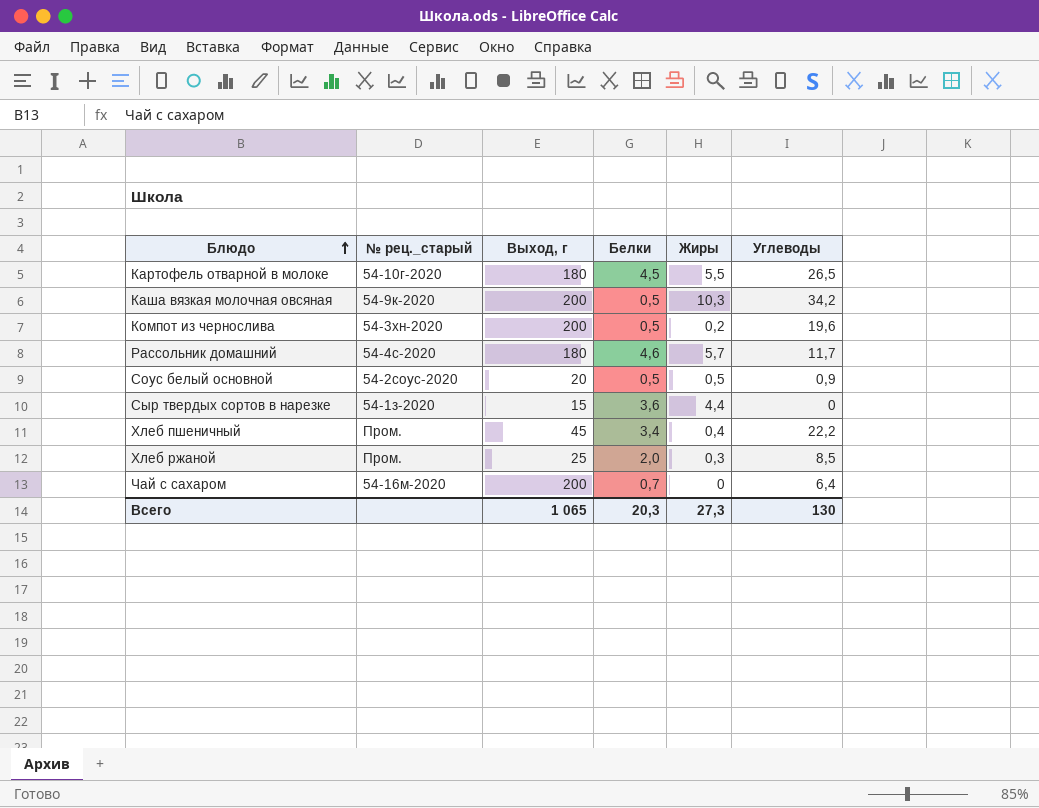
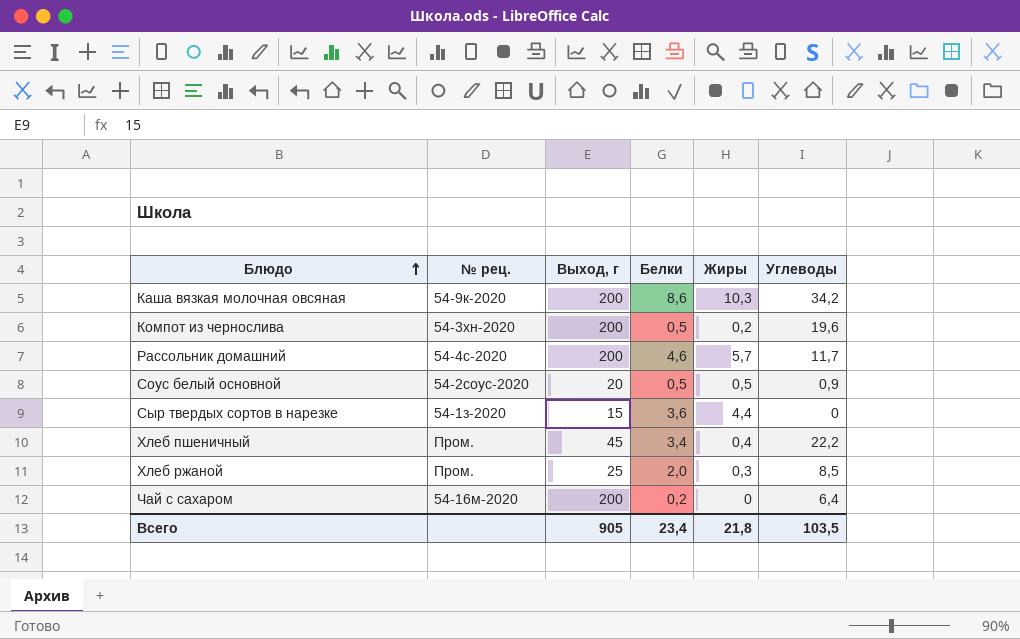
column name: № рец._старый -> № рец.
row Картофель отварной в молоке: 54-10г-2020 | 180 | 4,5 | 5,5 | 26,5 -> none
Каша вязкая молочная овсяная | Белки: 0,5 -> 8,6
Рассольник домашний | Выход, г: 180 -> 200
Чай с сахаром | Белки: 0,7 -> 0,2
Всего | Выход, г: 1 065 -> 905
Всего | Белки: 20,3 -> 23,4
Всего | Жиры: 27,3 -> 21,8
Всего | Углеводы: 130 -> 103,5

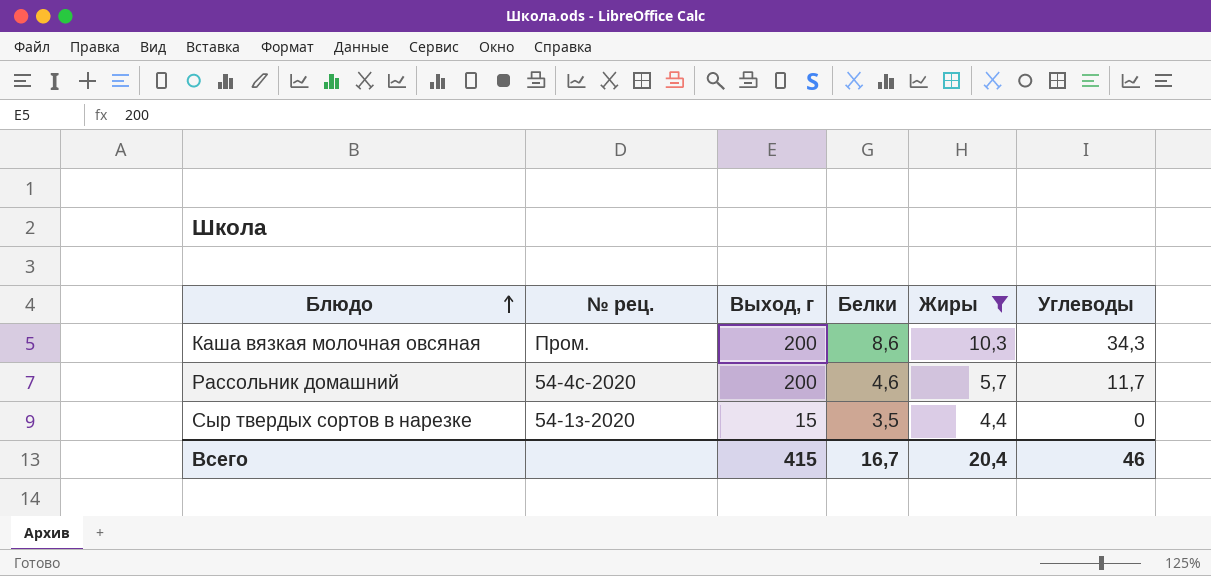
filter: none -> Жиры >= 4,4
Каша вязкая молочная овсяная | № рец.: 54-9к-2020 -> Пром.
Каша вязкая молочная овсяная | Углеводы: 34,2 -> 34,3
Сыр твердых сортов в нарезке | Белки: 3,6 -> 3,5
Всего | Выход, г: 905 -> 415
Всего | Белки: 23,4 -> 16,7
Всего | Жиры: 21,8 -> 20,4
Всего | Углеводы: 103,5 -> 46

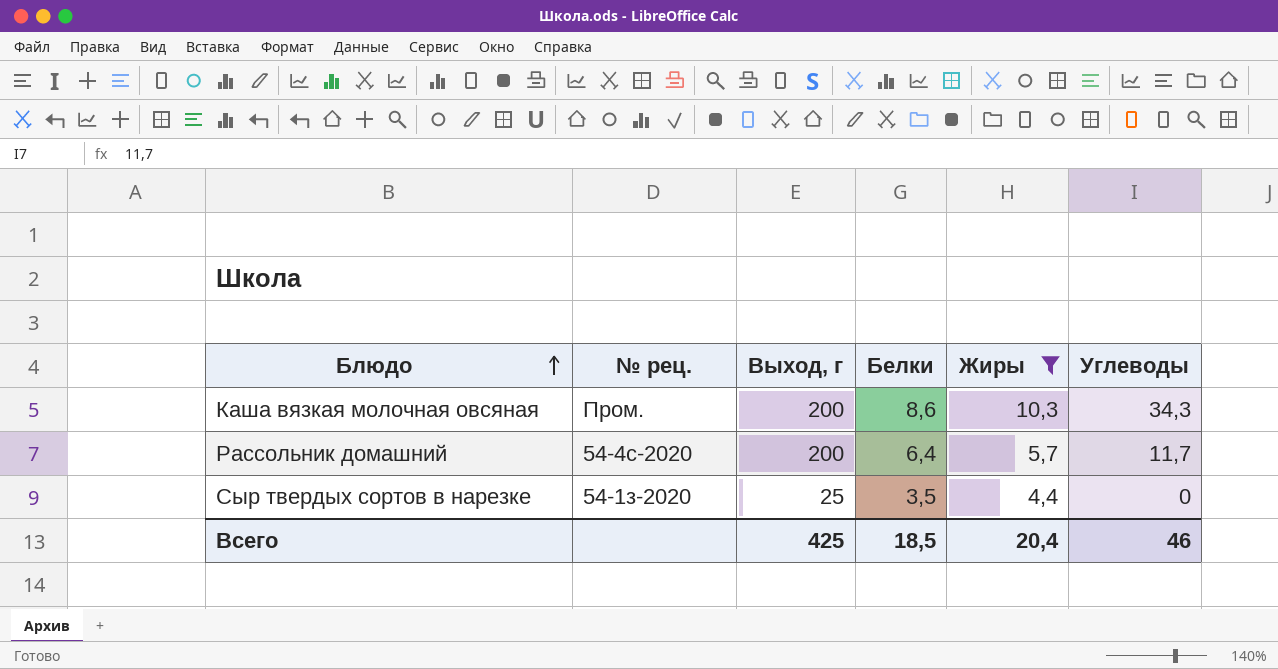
Рассольник домашний | Белки: 4,6 -> 6,4
Сыр твердых сортов в нарезке | Выход, г: 15 -> 25
Всего | Выход, г: 415 -> 425
Всего | Белки: 16,7 -> 18,5

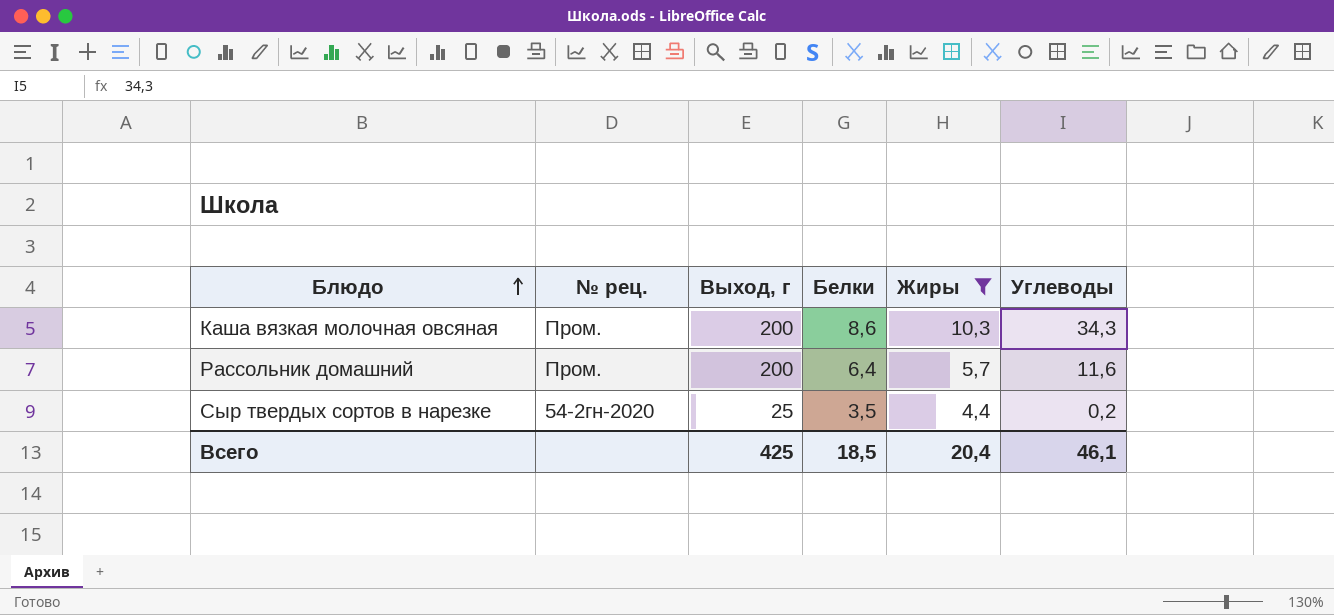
Рассольник домашний | № рец.: 54-4с-2020 -> Пром.
Рассольник домашний | Углеводы: 11,7 -> 11,6
Сыр твердых сортов в нарезке | № рец.: 54-1з-2020 -> 54-2гн-2020
Сыр твердых сортов в нарезке | Углеводы: 0 -> 0,2
Всего | Углеводы: 46 -> 46,1

